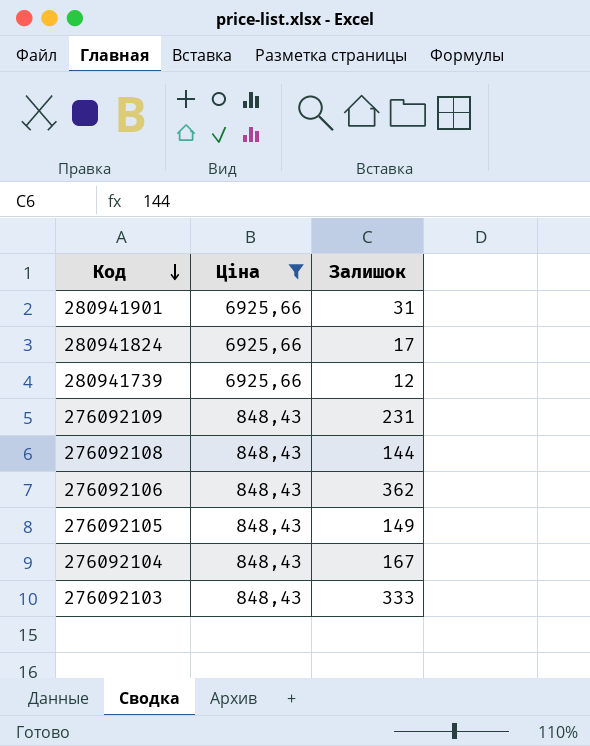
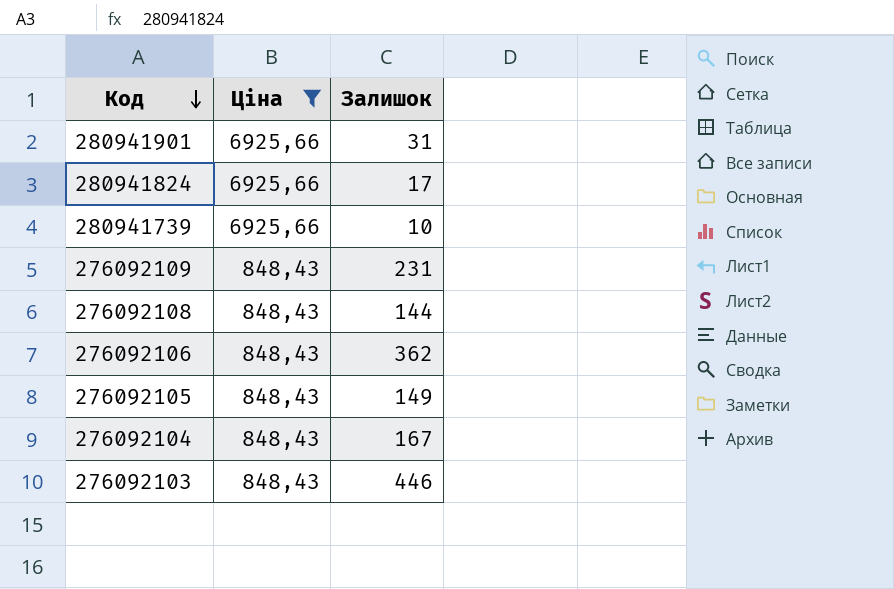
280941739 | Залишок: 12 -> 10
276092103 | Залишок: 333 -> 446

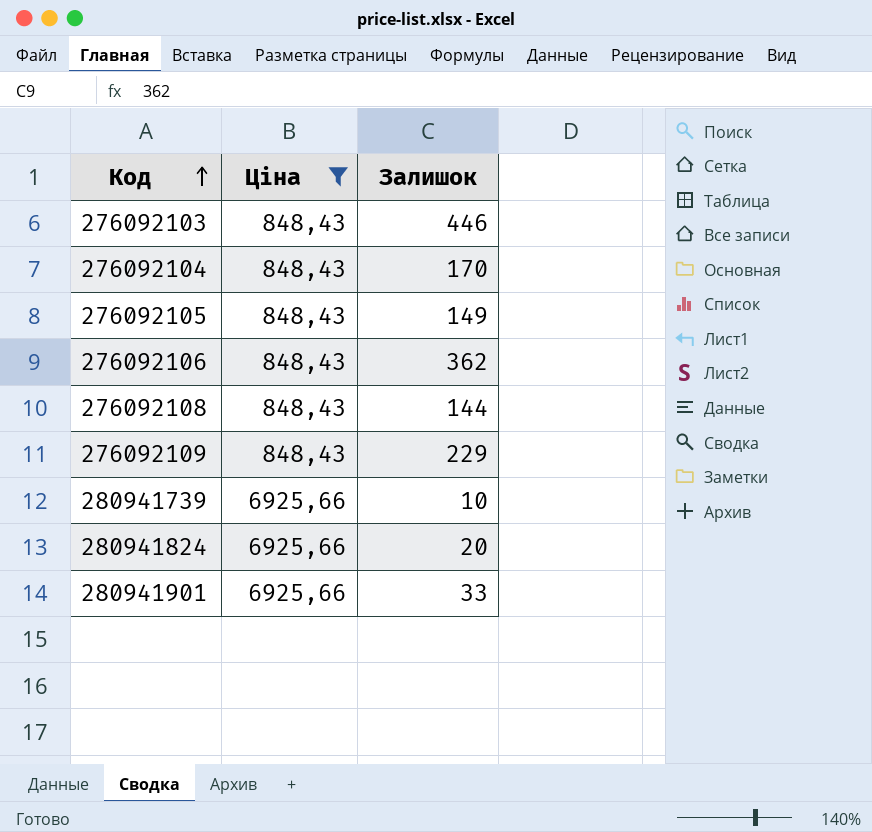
row order: Код descending -> Код ascending
276092104 | Залишок: 167 -> 170
276092109 | Залишок: 231 -> 229
280941824 | Залишок: 17 -> 20
280941901 | Залишок: 31 -> 33

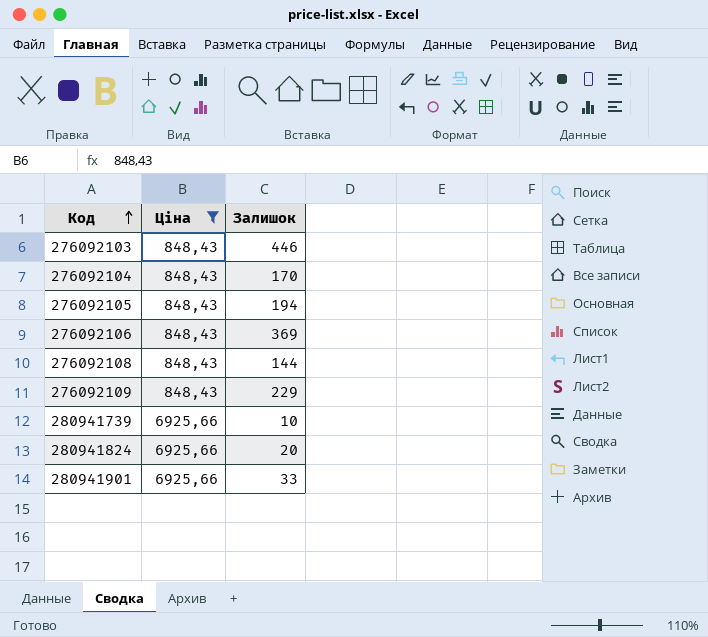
276092105 | Залишок: 149 -> 194
276092106 | Залишок: 362 -> 369

